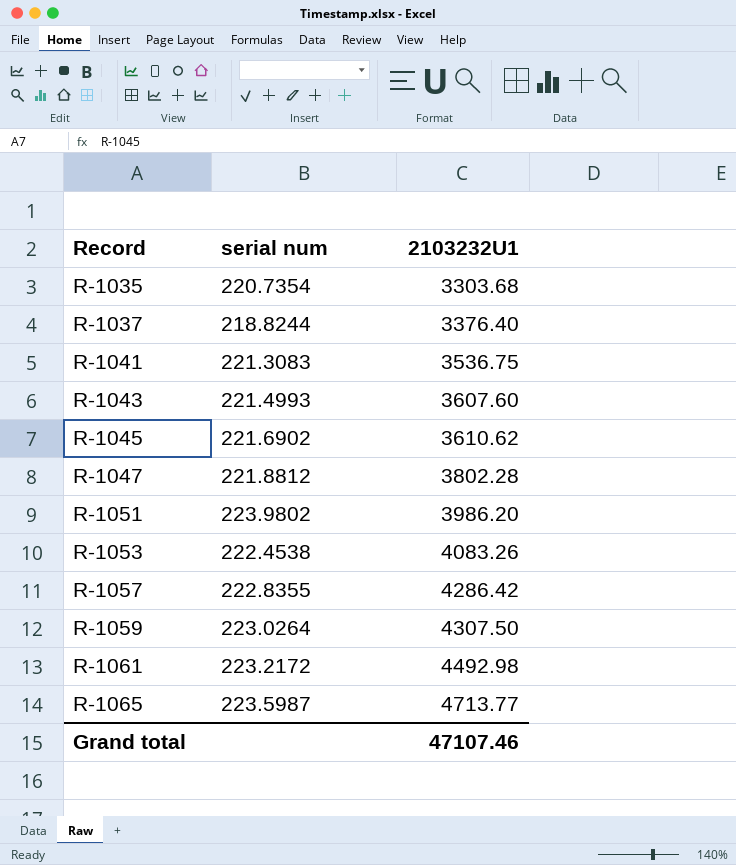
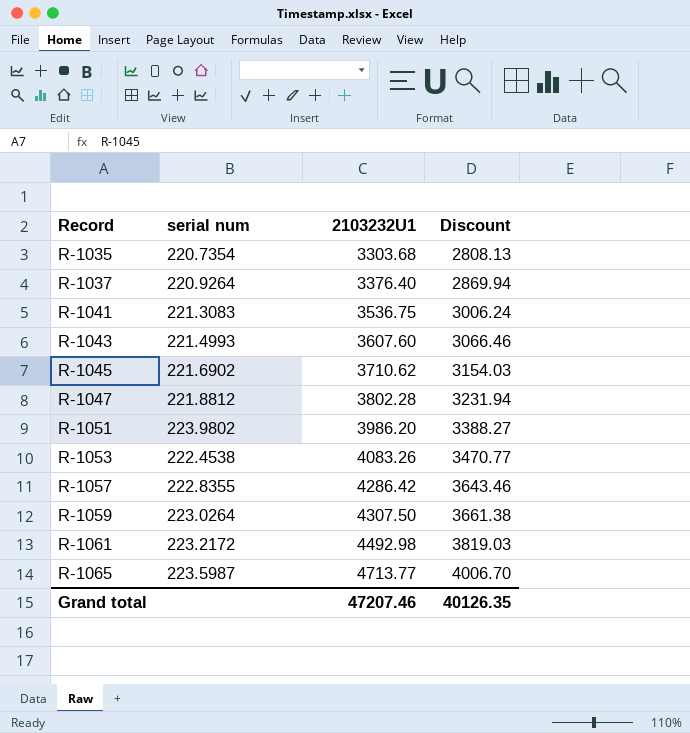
column Discount | formula: none -> [2103232U1] * 0.85
R-1037 | serial num: 218.8244 -> 220.9264
R-1045 | 2103232U1: 3610.62 -> 3710.62
Grand total | 2103232U1: 47107.46 -> 47207.46

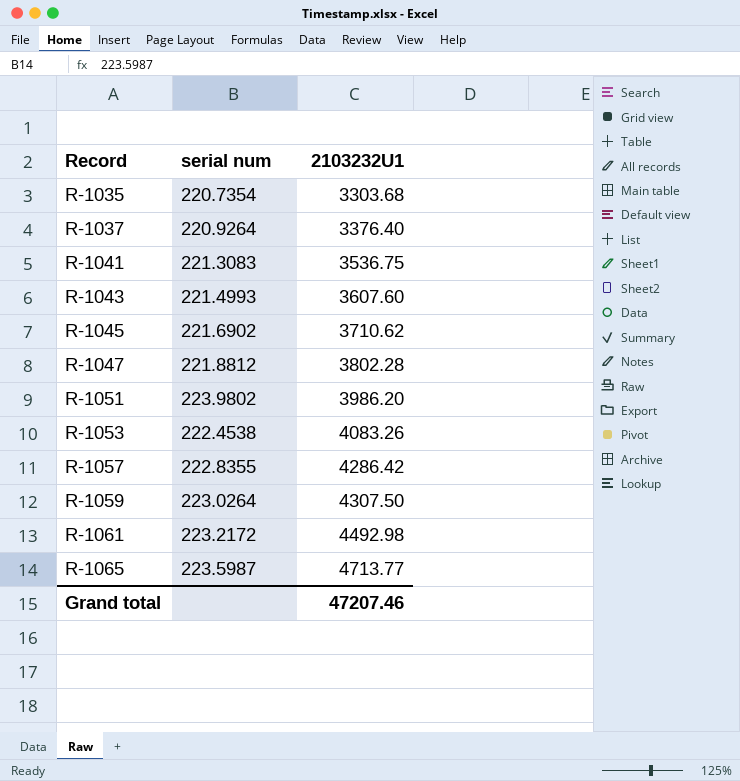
column Discount | formula: [2103232U1] * 0.85 -> none

